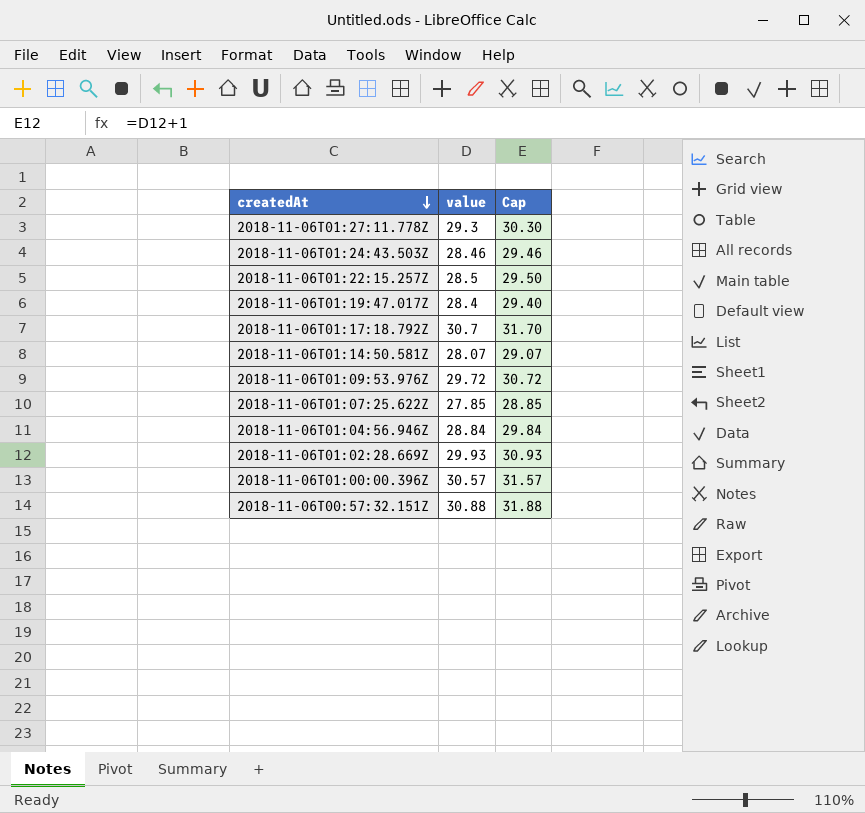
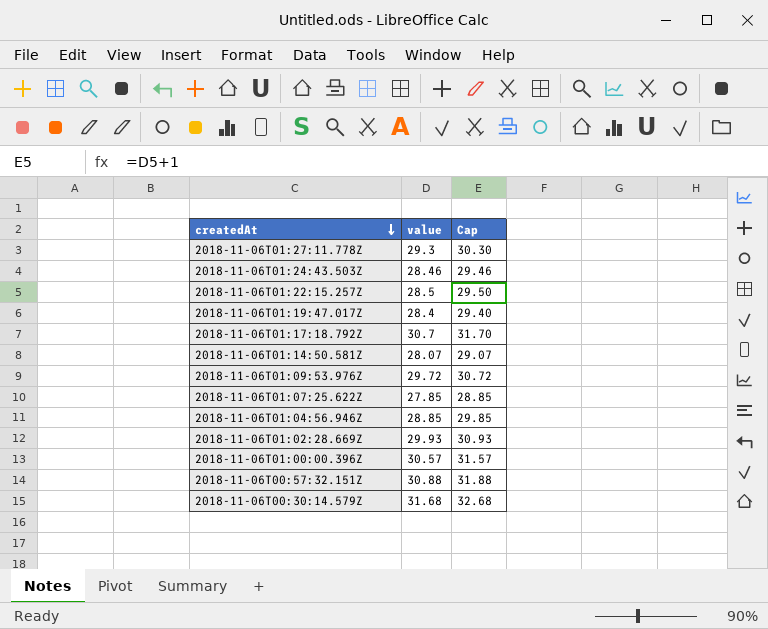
2018-11-06T01:04:56.946Z | value: 28.84 -> 28.85
2018-11-06T01:04:56.946Z | Cap: 29.84 -> 29.85
row 2018-11-06T00:30:14.579Z: none -> 31.68 | 32.68

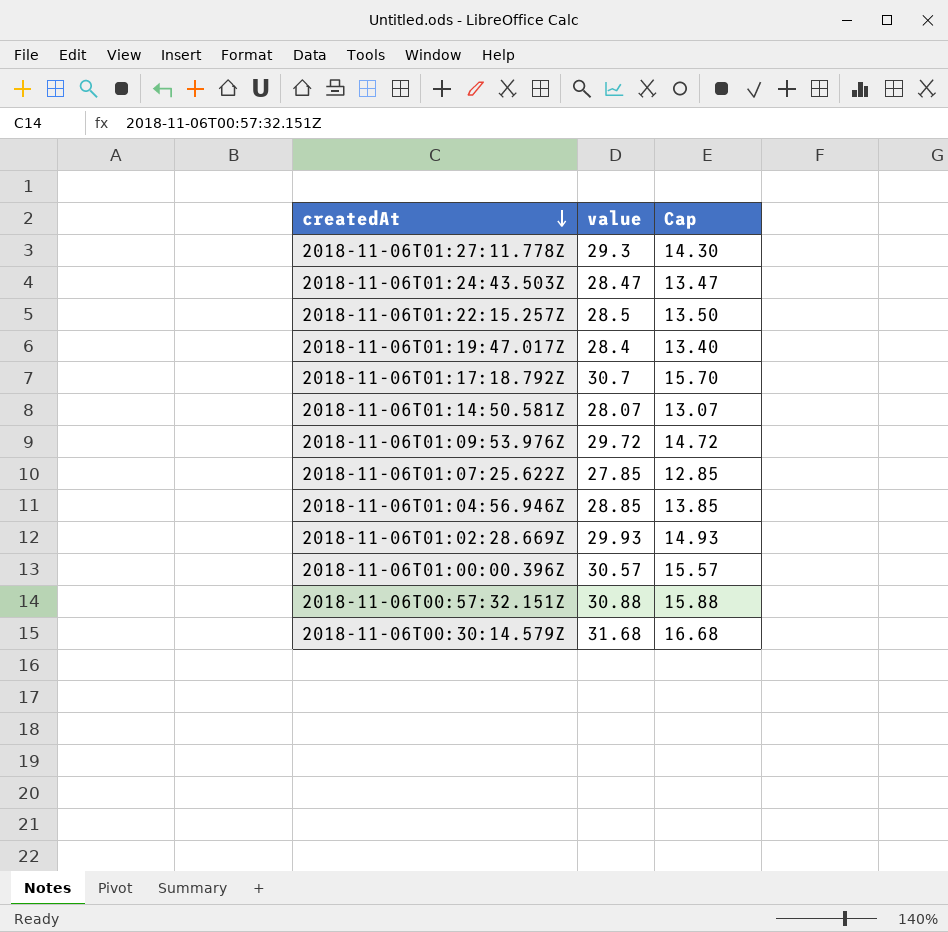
column Cap | formula: [value] + 1 -> [value] - 15
2018-11-06T01:24:43.503Z | value: 28.46 -> 28.47

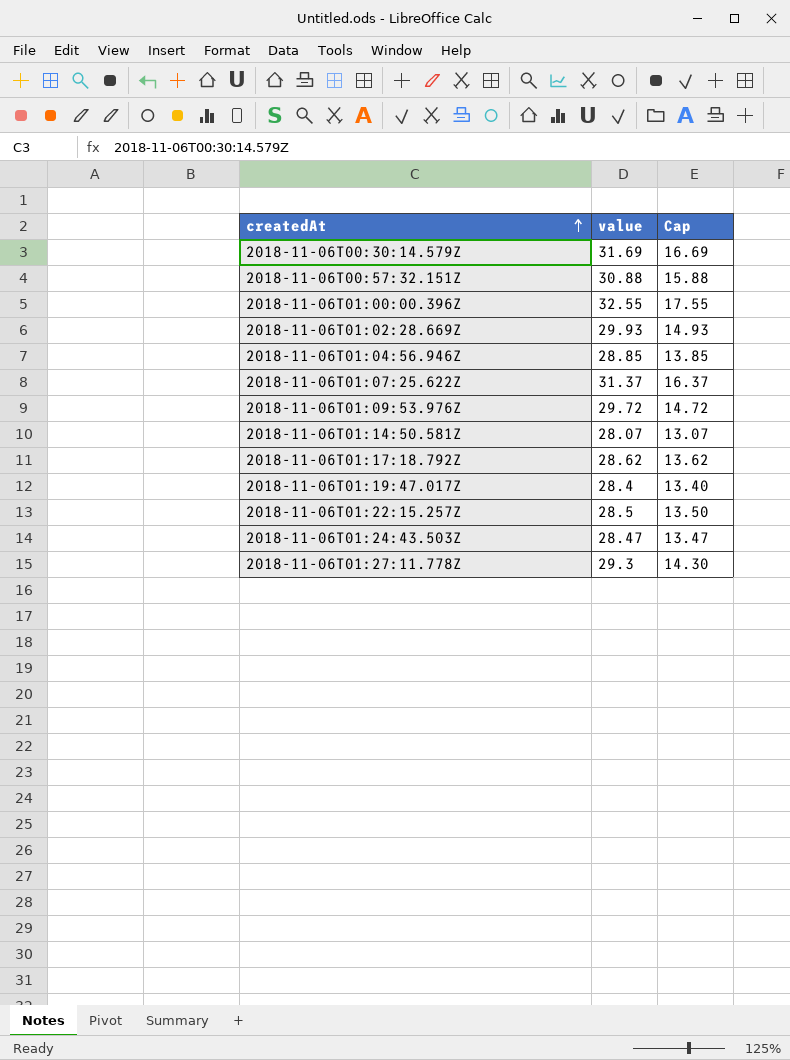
row order: createdAt descending -> createdAt ascending
2018-11-06T00:30:14.579Z | value: 31.68 -> 31.69
2018-11-06T00:30:14.579Z | Cap: 16.68 -> 16.69
2018-11-06T01:00:00.396Z | value: 30.57 -> 32.55
2018-11-06T01:00:00.396Z | Cap: 15.57 -> 17.55
2018-11-06T01:07:25.622Z | value: 27.85 -> 31.37
2018-11-06T01:07:25.622Z | Cap: 12.85 -> 16.37
2018-11-06T01:17:18.792Z | value: 30.7 -> 28.62
2018-11-06T01:17:18.792Z | Cap: 15.70 -> 13.62

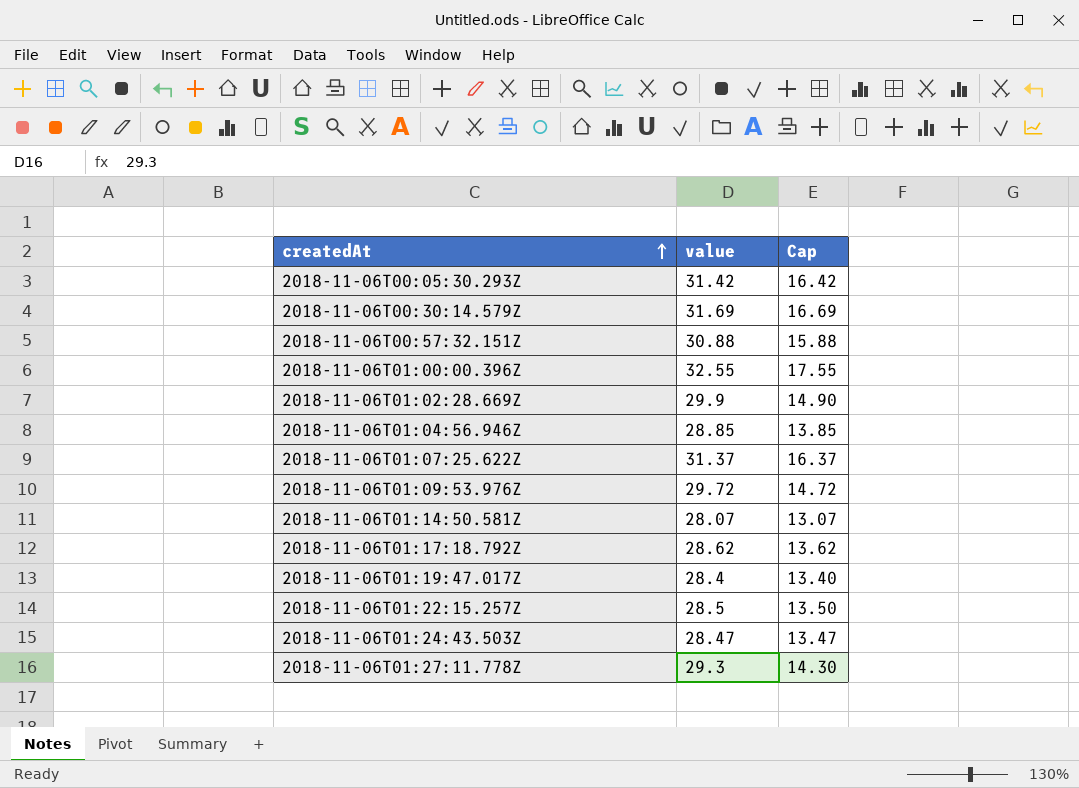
row 2018-11-06T00:05:30.293Z: none -> 31.42 | 16.42
2018-11-06T01:02:28.669Z | value: 29.93 -> 29.9
2018-11-06T01:02:28.669Z | Cap: 14.93 -> 14.90

